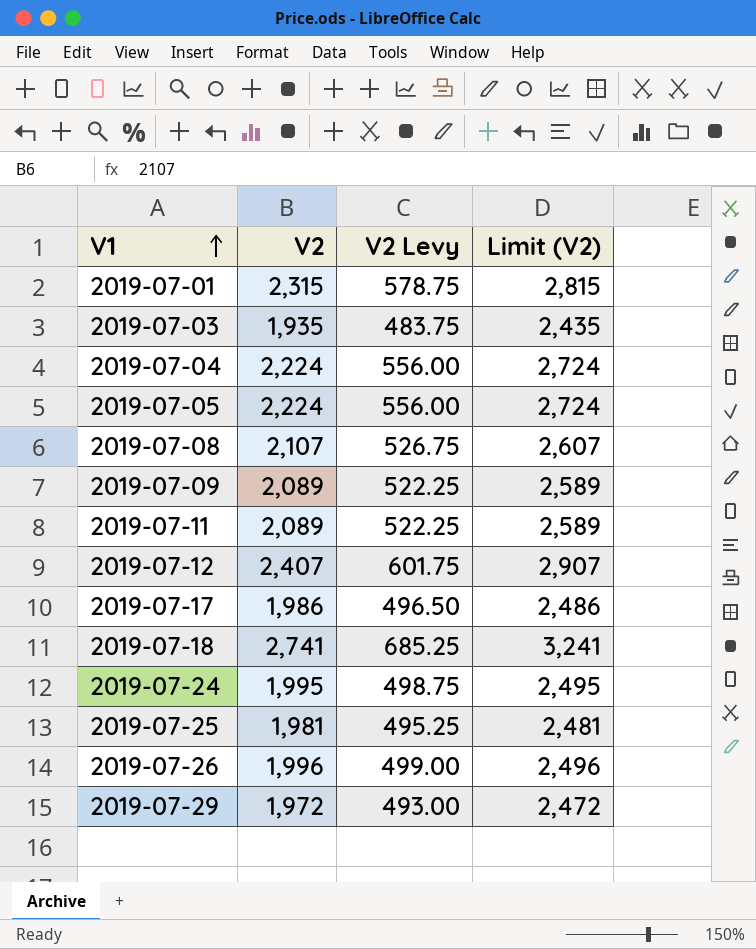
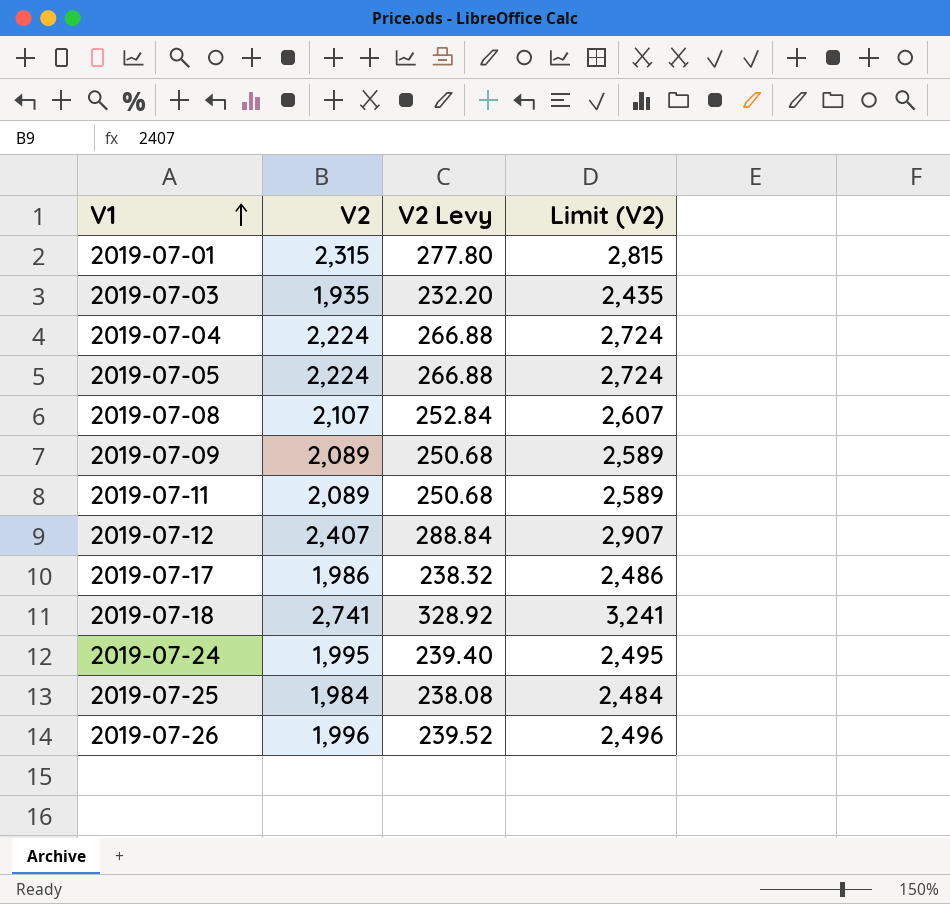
column V2 Levy | formula: [V2] * 0.25 -> [V2] * 0.12
row 2019-07-29: 1,972 | 493.00 | 2,472 -> none
2019-07-25 | V2: 1,981 -> 1,984
2019-07-25 | Limit (V2): 2,481 -> 2,484

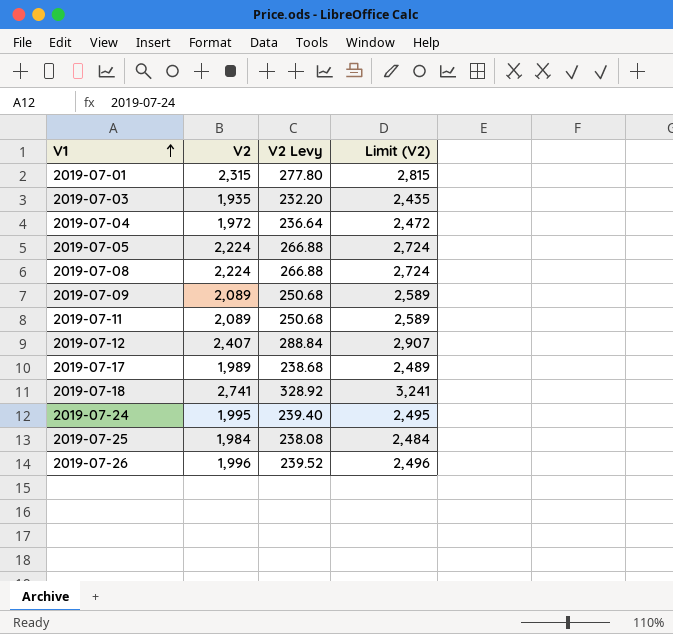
2019-07-04 | V2: 2,224 -> 1,972
2019-07-04 | V2 Levy: 266.88 -> 236.64
2019-07-04 | Limit (V2): 2,724 -> 2,472
2019-07-08 | V2: 2,107 -> 2,224
2019-07-08 | V2 Levy: 252.84 -> 266.88
2019-07-08 | Limit (V2): 2,607 -> 2,724
2019-07-17 | V2: 1,986 -> 1,989
2019-07-17 | V2 Levy: 238.32 -> 238.68
2019-07-17 | Limit (V2): 2,486 -> 2,489

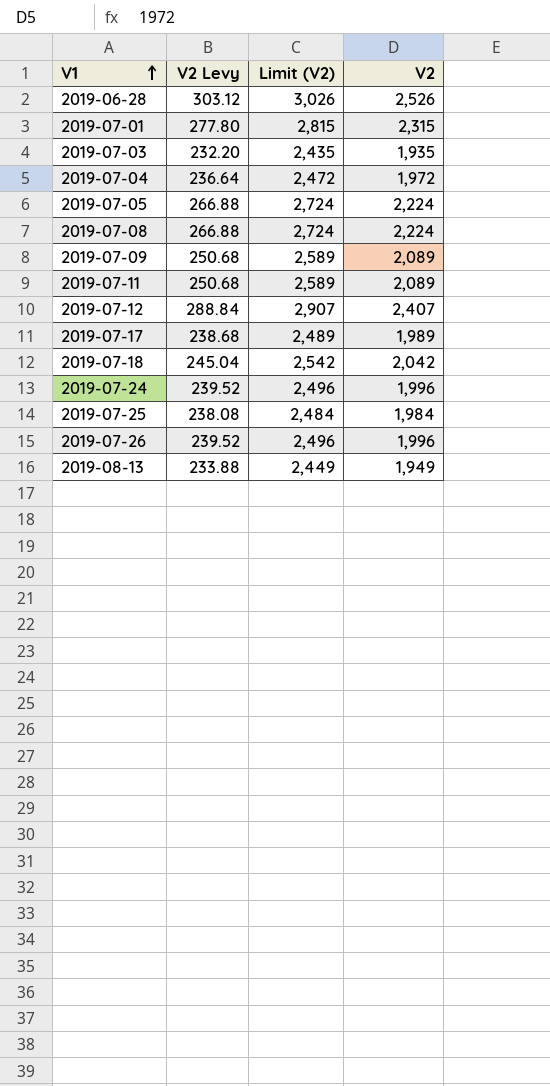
column V2 | position: 2 -> 4
row 2019-06-28: none -> 303.12 | 3,026 | 2,526
2019-07-18 | V2 Levy: 328.92 -> 245.04
2019-07-18 | Limit (V2): 3,241 -> 2,542
2019-07-18 | V2: 2,741 -> 2,042
2019-07-24 | V2 Levy: 239.40 -> 239.52
2019-07-24 | Limit (V2): 2,495 -> 2,496
2019-07-24 | V2: 1,995 -> 1,996
row 2019-08-13: none -> 233.88 | 2,449 | 1,949

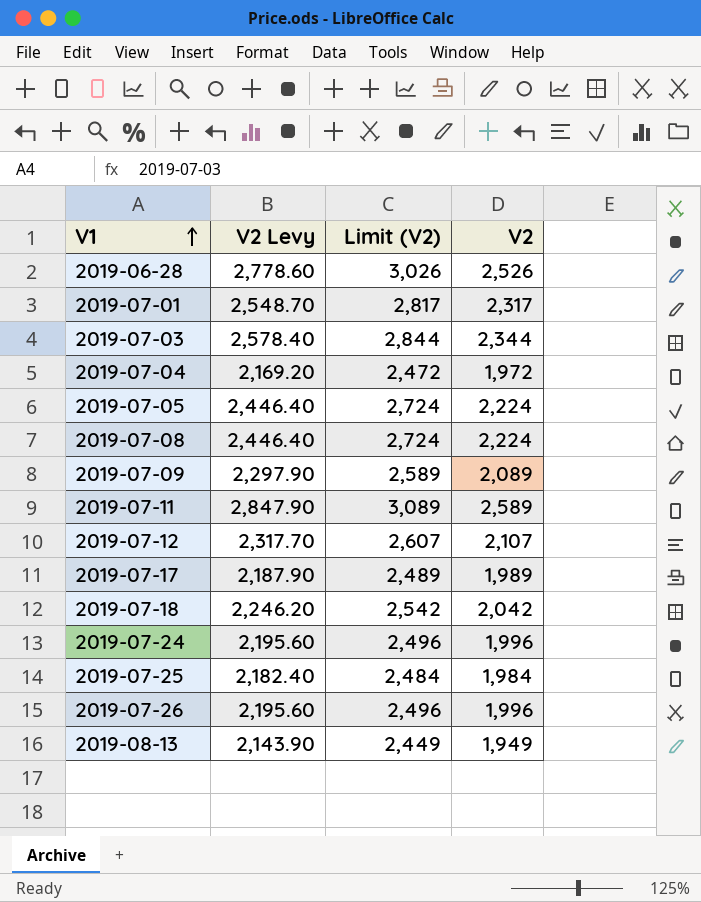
column V2 Levy | formula: [V2] * 0.12 -> [V2] * 1.1
2019-07-01 | Limit (V2): 2,815 -> 2,817
2019-07-01 | V2: 2,315 -> 2,317
2019-07-03 | Limit (V2): 2,435 -> 2,844
2019-07-03 | V2: 1,935 -> 2,344
2019-07-11 | Limit (V2): 2,589 -> 3,089
2019-07-11 | V2: 2,089 -> 2,589
2019-07-12 | Limit (V2): 2,907 -> 2,607
2019-07-12 | V2: 2,407 -> 2,107

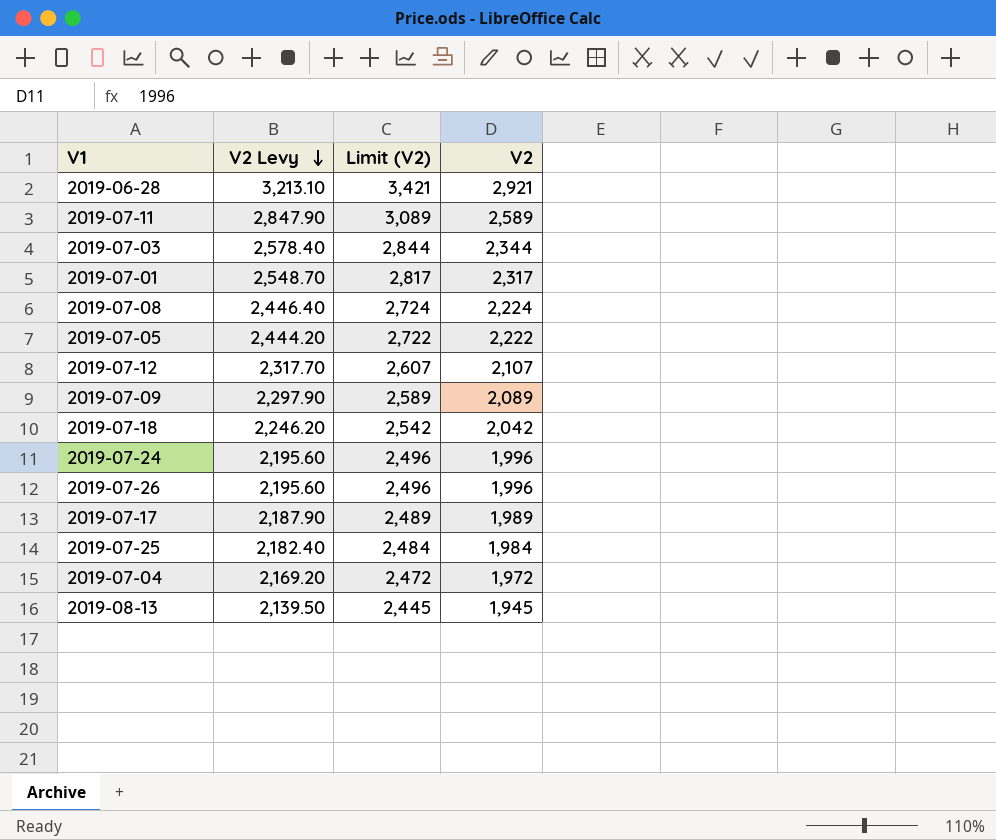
row order: V1 ascending -> V2 Levy descending
2019-06-28 | V2 Levy: 2,778.60 -> 3,213.10
2019-06-28 | Limit (V2): 3,026 -> 3,421
2019-06-28 | V2: 2,526 -> 2,921
2019-07-05 | V2 Levy: 2,446.40 -> 2,444.20
2019-07-05 | Limit (V2): 2,724 -> 2,722
2019-07-05 | V2: 2,224 -> 2,222
2019-08-13 | V2 Levy: 2,143.90 -> 2,139.50
2019-08-13 | Limit (V2): 2,449 -> 2,445
2019-08-13 | V2: 1,949 -> 1,945

